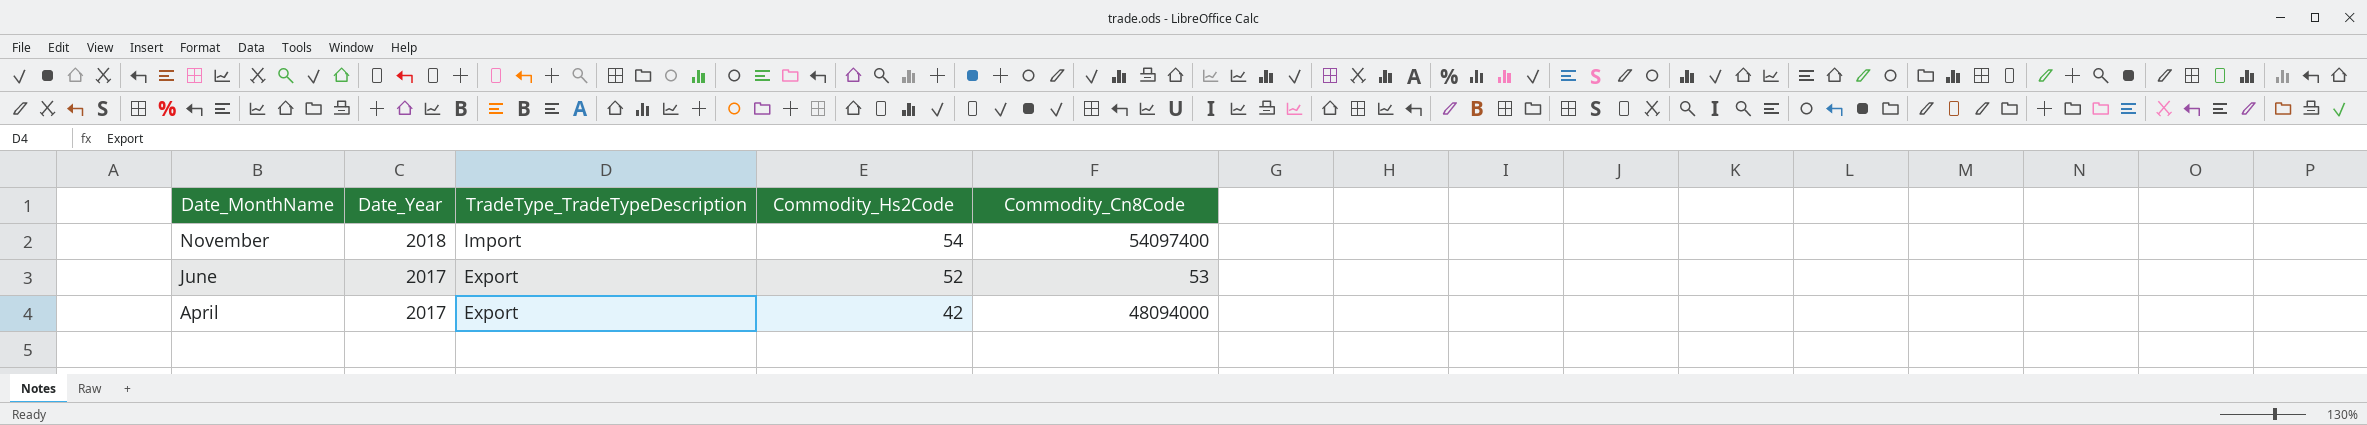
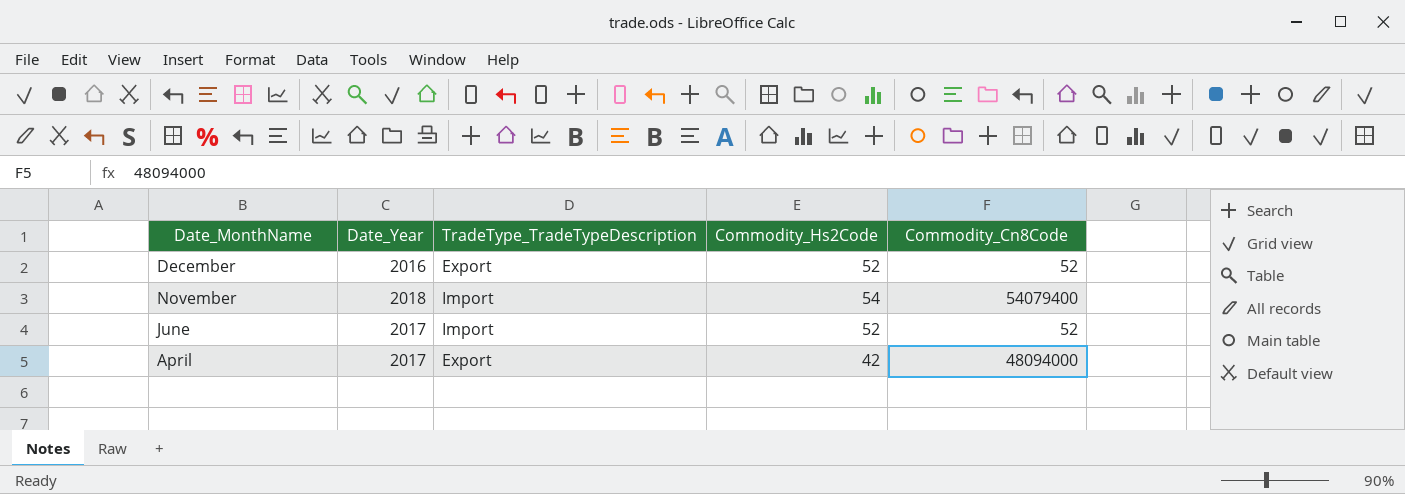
row December: none -> 2016 | Export | 52 | 52
November | Commodity_Cn8Code: 54097400 -> 54079400
June | TradeType_TradeTypeDescription: Export -> Import
June | Commodity_Cn8Code: 53 -> 52

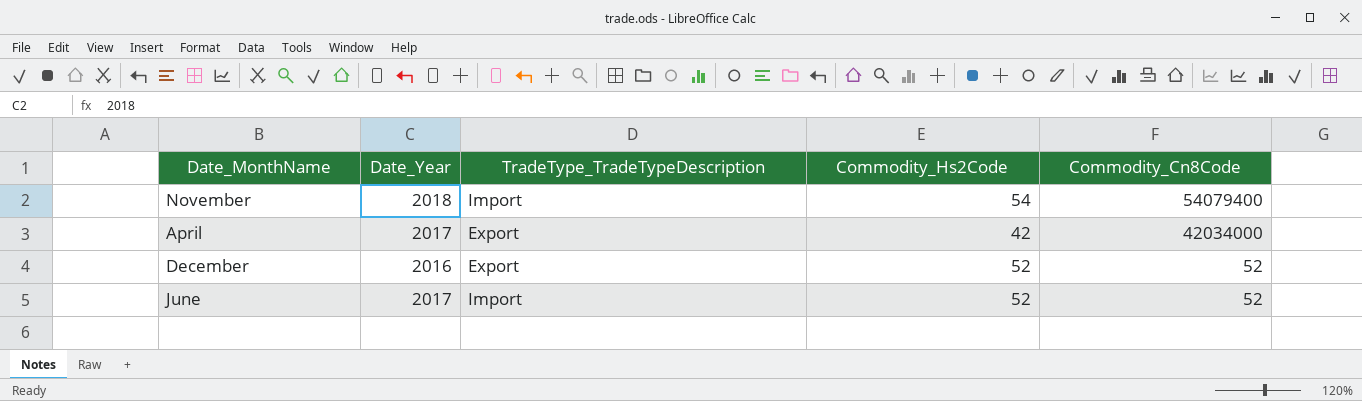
row order: Date_MonthName descending -> Commodity_Cn8Code descending
April | Commodity_Cn8Code: 48094000 -> 42034000

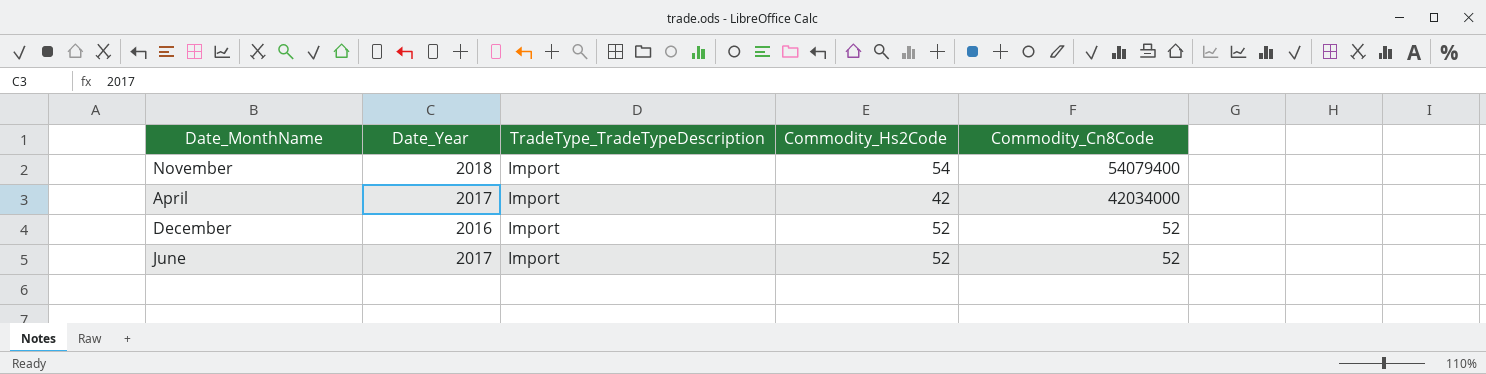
April | TradeType_TradeTypeDescription: Export -> Import
December | TradeType_TradeTypeDescription: Export -> Import

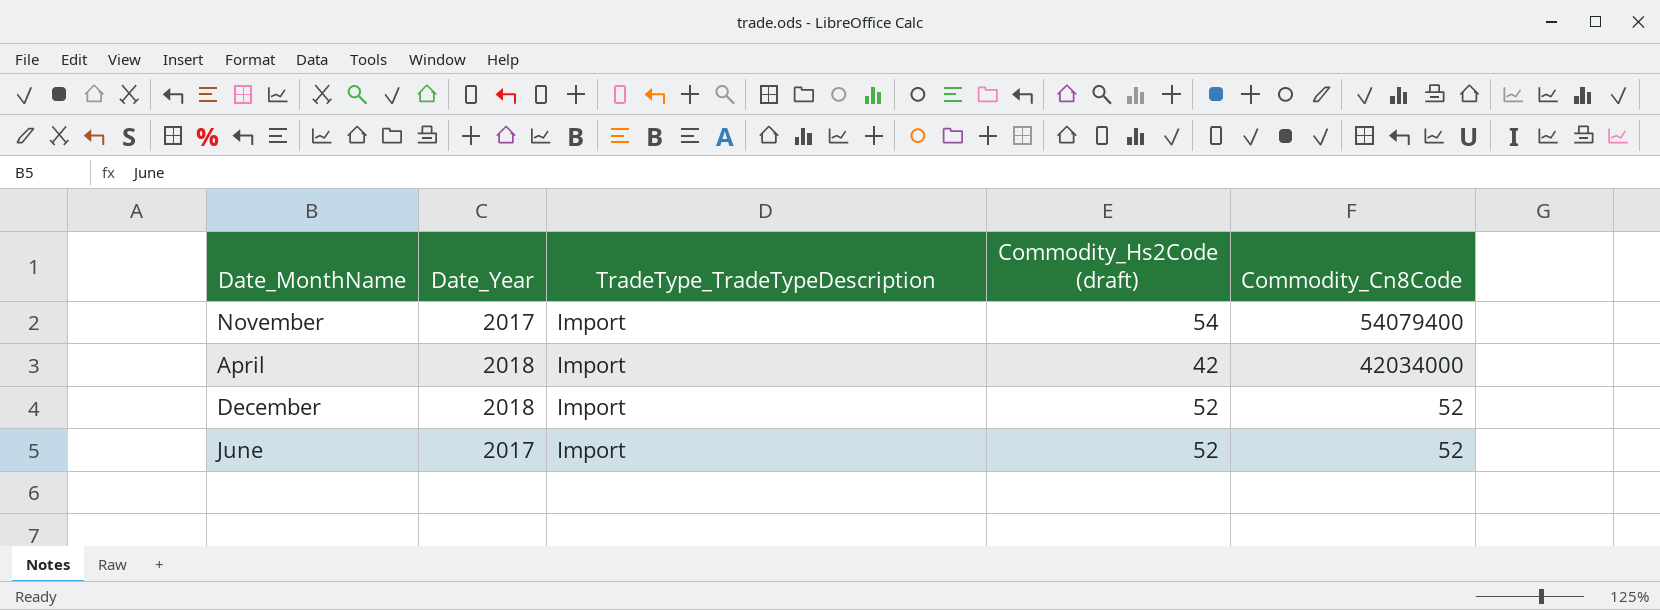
column name: Commodity_Hs2Code -> Commodity_Hs2Code (draft)
November | Date_Year: 2018 -> 2017
April | Date_Year: 2017 -> 2018
December | Date_Year: 2016 -> 2018

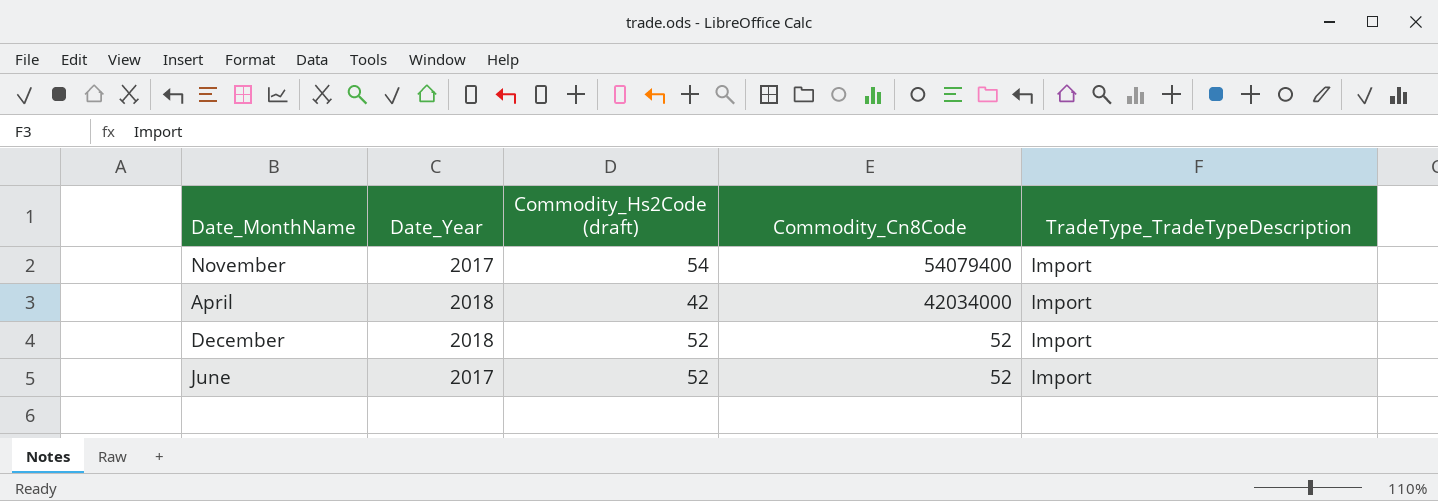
column TradeType_TradeTypeDescription | position: 3 -> 5

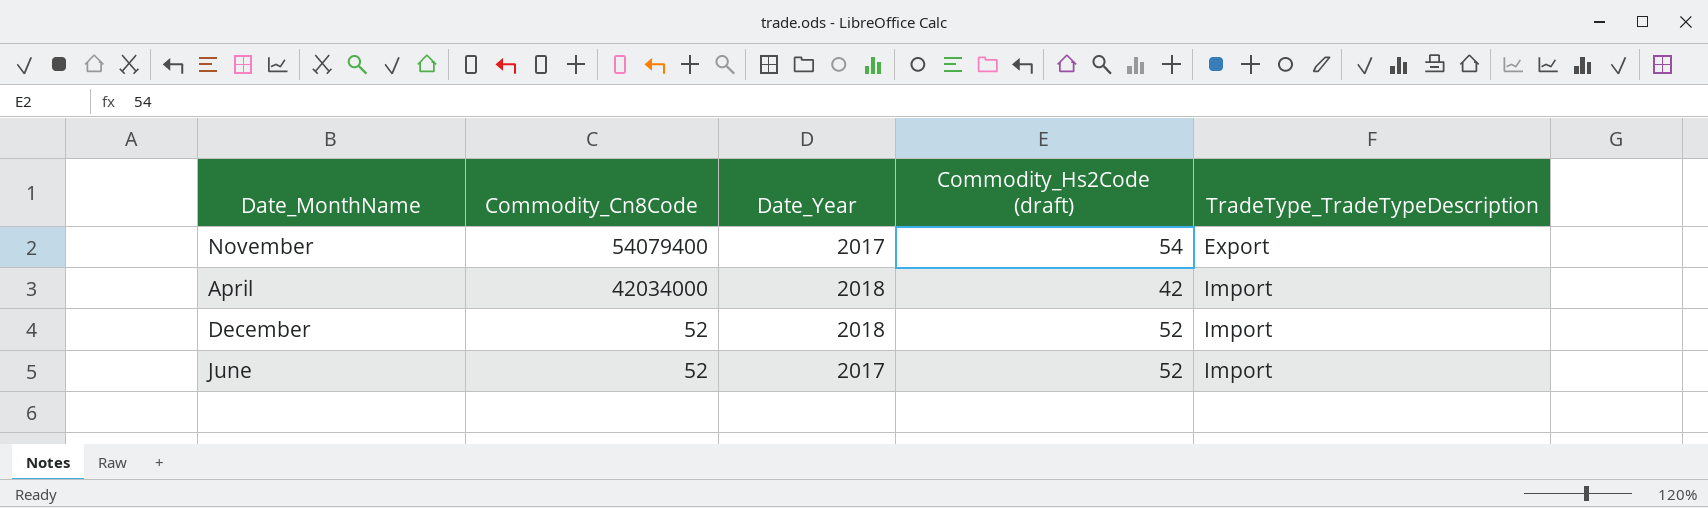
column Commodity_Cn8Code | position: 4 -> 2
November | TradeType_TradeTypeDescription: Import -> Export

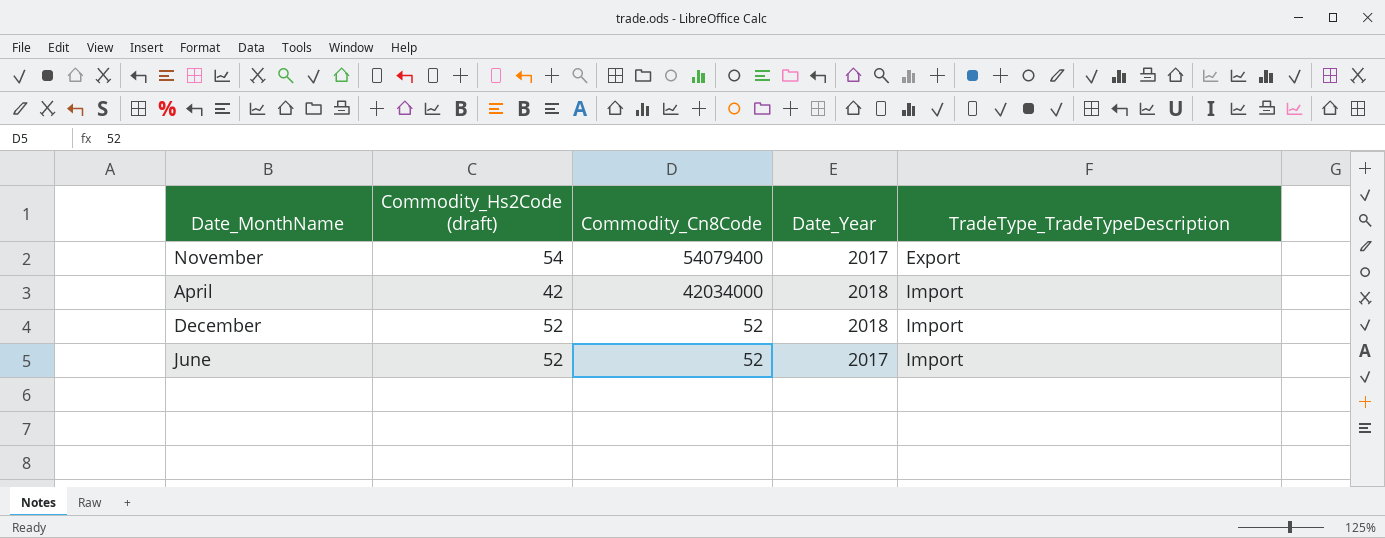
column Commodity_Hs2Code (draft) | position: 4 -> 2

